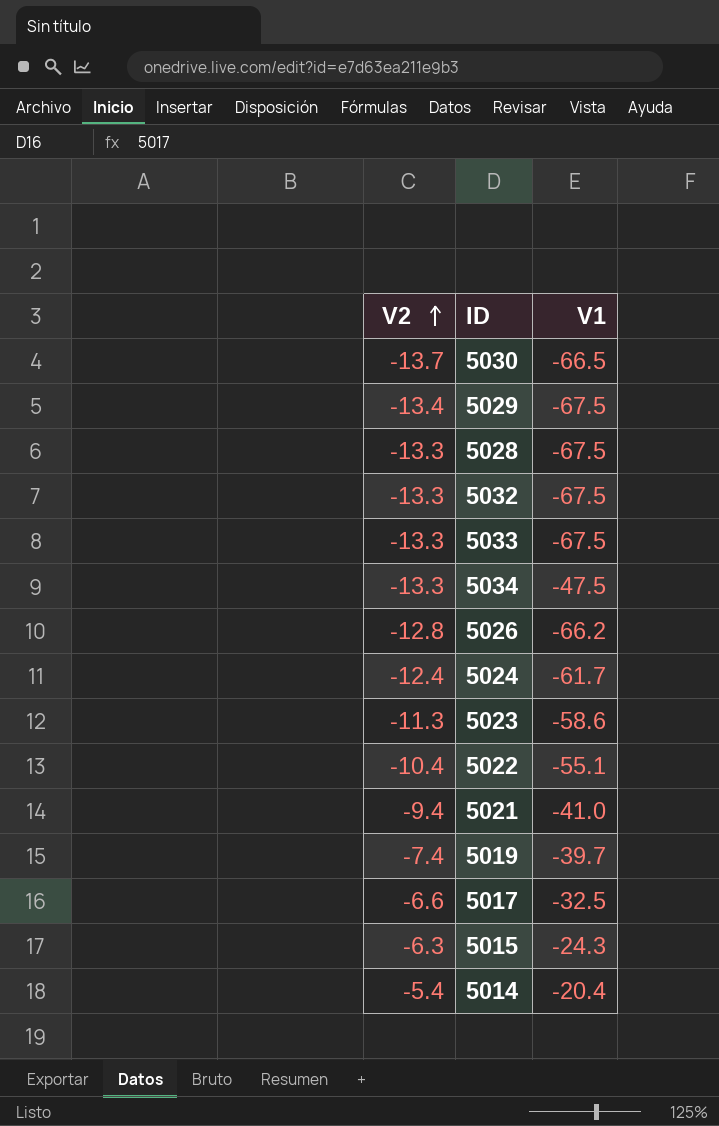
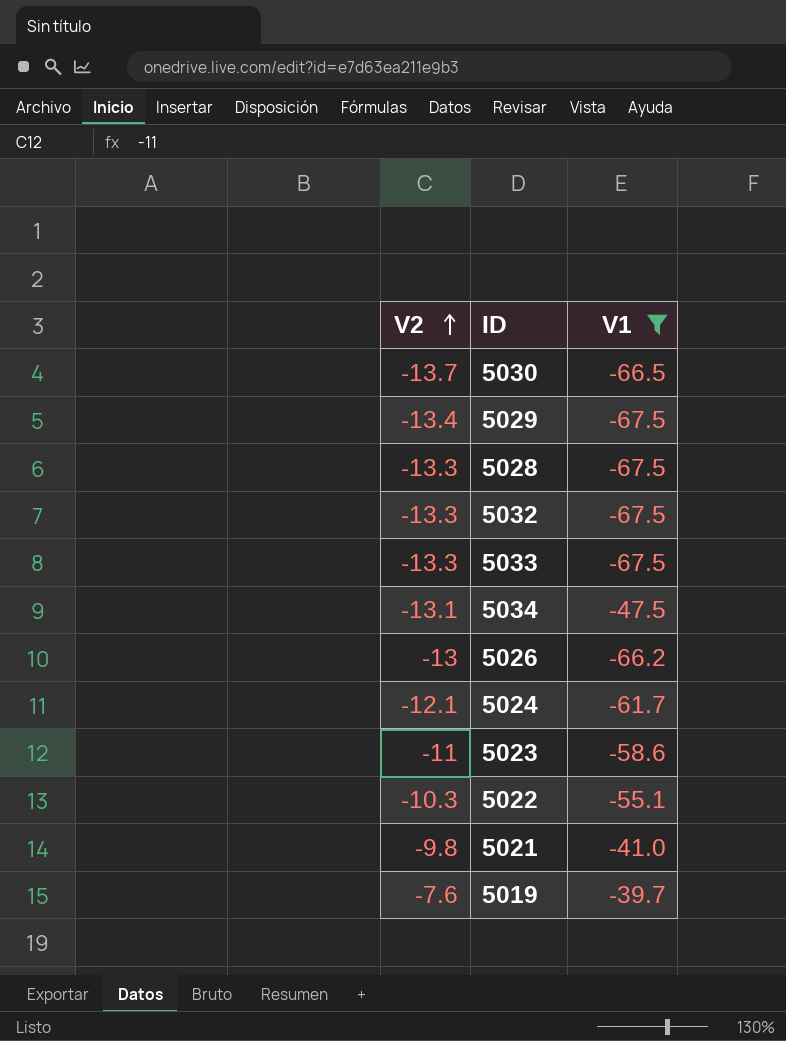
filter: none -> V1 <= -39.7
5034 | V2: -13.3 -> -13.1
5026 | V2: -12.8 -> -13
5024 | V2: -12.4 -> -12.1
5023 | V2: -11.3 -> -11
5022 | V2: -10.4 -> -10.3
5021 | V2: -9.4 -> -9.8
5019 | V2: -7.4 -> -7.6

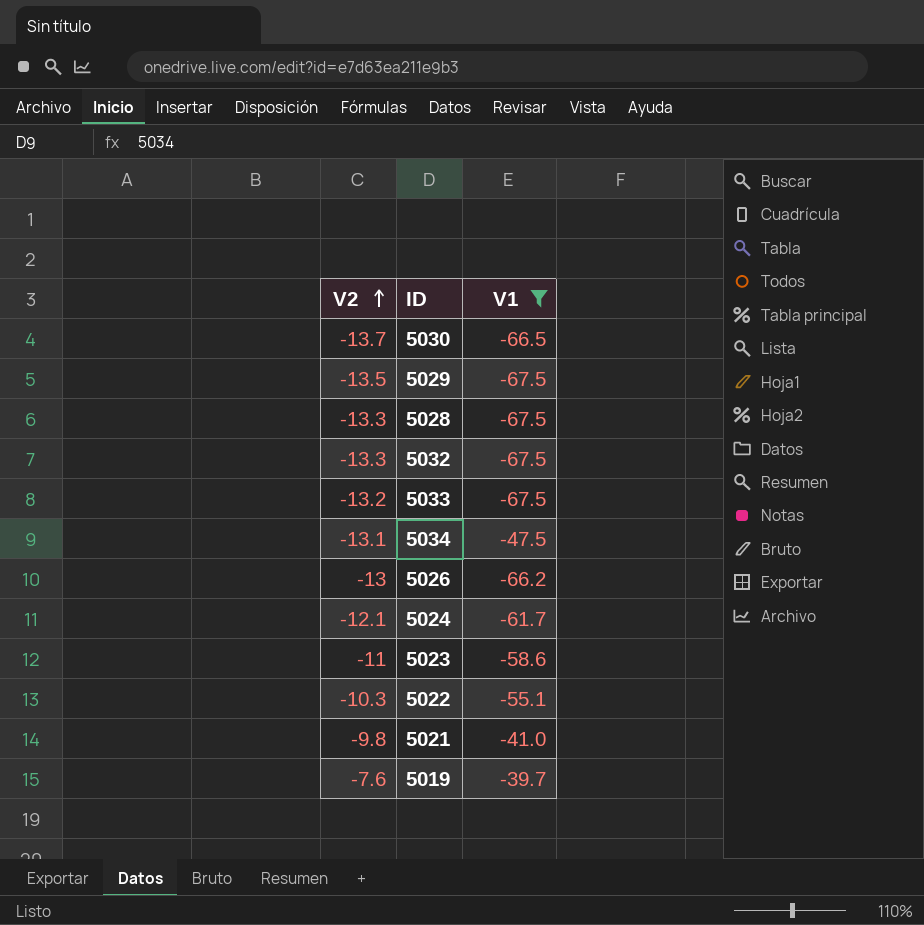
5029 | V2: -13.4 -> -13.5
5033 | V2: -13.3 -> -13.2

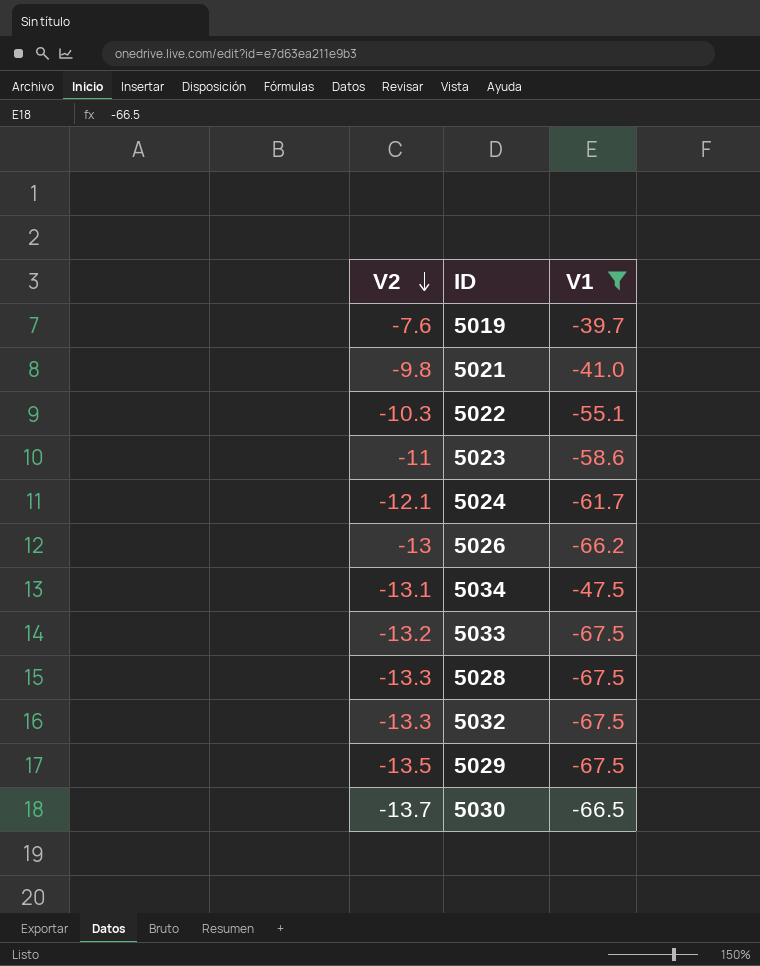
row order: V2 ascending -> V2 descending

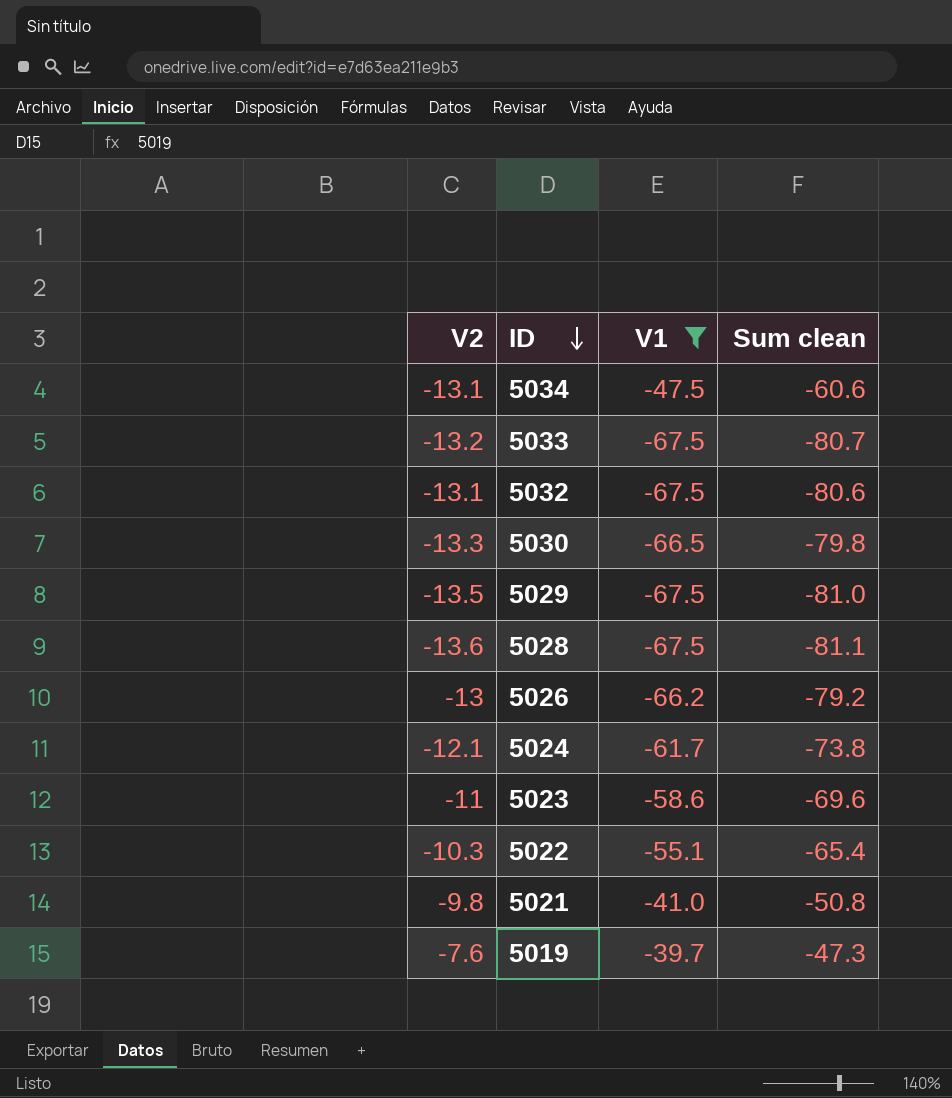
row order: V2 descending -> ID descending
column Sum clean | formula: none -> [V2] + [V1]
5032 | V2: -13.3 -> -13.1
5030 | V2: -13.7 -> -13.3
5028 | V2: -13.3 -> -13.6

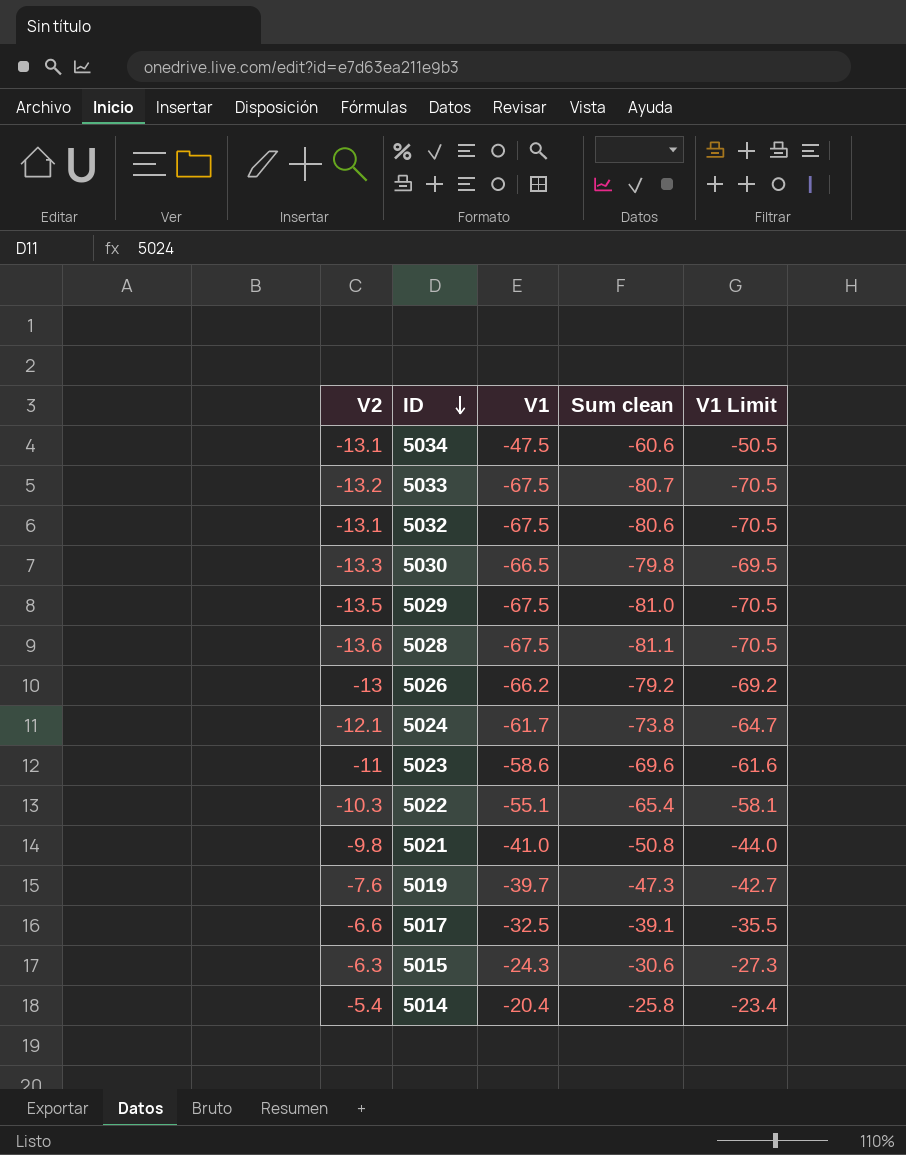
filter: V1 <= -39.7 -> none
column V1 Limit | formula: none -> [V1] - 3

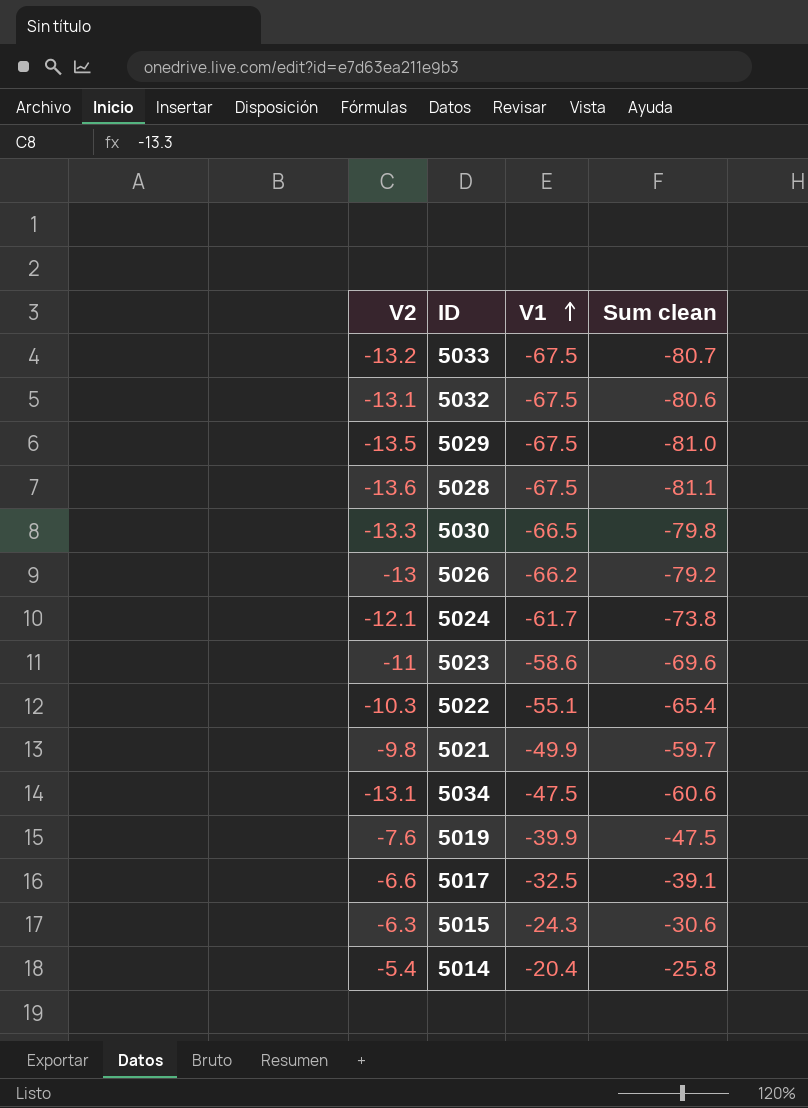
row order: ID descending -> V1 ascending
column V1 Limit | formula: [V1] - 3 -> none
5021 | V1: -41.0 -> -49.9
5021 | Sum clean: -50.8 -> -59.7
5019 | V1: -39.7 -> -39.9
5019 | Sum clean: -47.3 -> -47.5

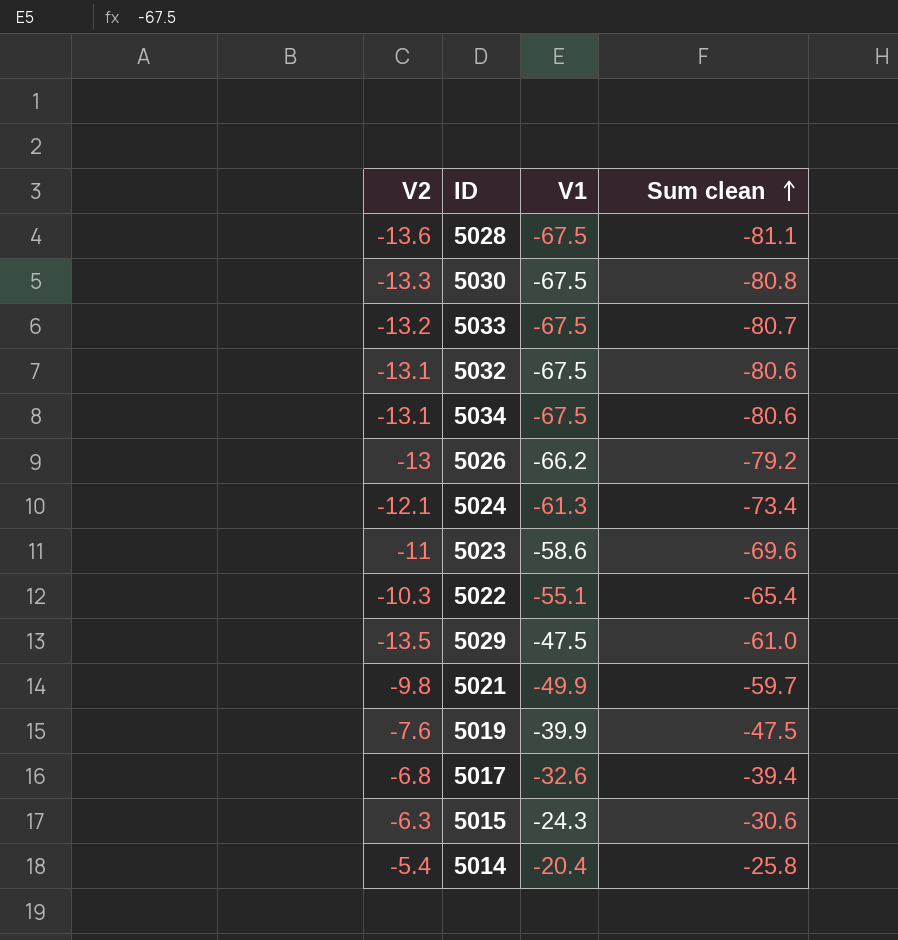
row order: V1 ascending -> Sum clean ascending
5030 | V1: -66.5 -> -67.5
5030 | Sum clean: -79.8 -> -80.8
5034 | V1: -47.5 -> -67.5
5034 | Sum clean: -60.6 -> -80.6
5024 | V1: -61.7 -> -61.3
5024 | Sum clean: -73.8 -> -73.4
5029 | V1: -67.5 -> -47.5
5029 | Sum clean: -81.0 -> -61.0
5017 | V2: -6.6 -> -6.8
5017 | V1: -32.5 -> -32.6
5017 | Sum clean: -39.1 -> -39.4

